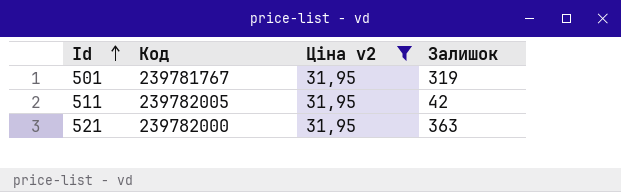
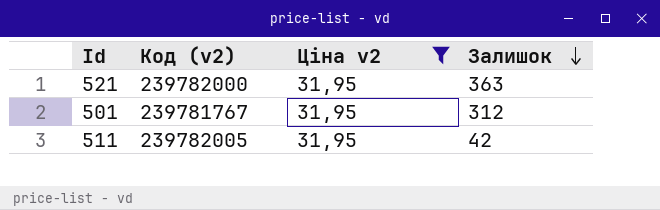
row order: Id ascending -> Залишок descending
column name: Код -> Код (v2)
501 | Залишок: 319 -> 312

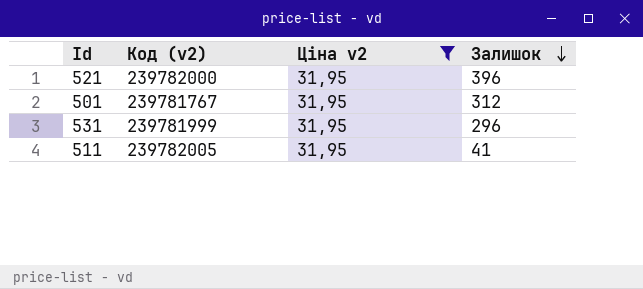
521 | Залишок: 363 -> 396
row 531: none -> 239781999 | 31,95 | 296
511 | Залишок: 42 -> 41

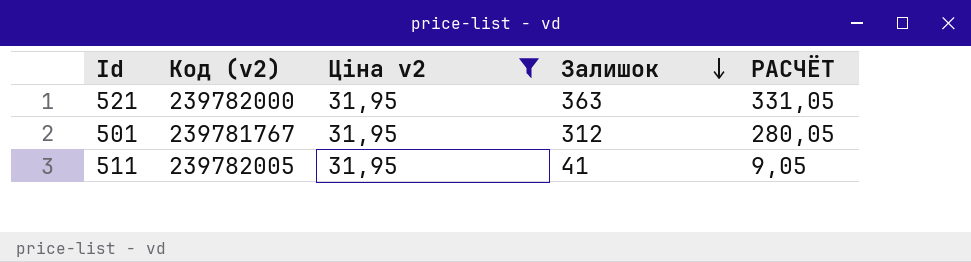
column РАСЧЁТ | formula: none -> [Залишок] - [Ціна v2]
row 531: 239781999 | 31,95 | 296 -> none
521 | Залишок: 396 -> 363

